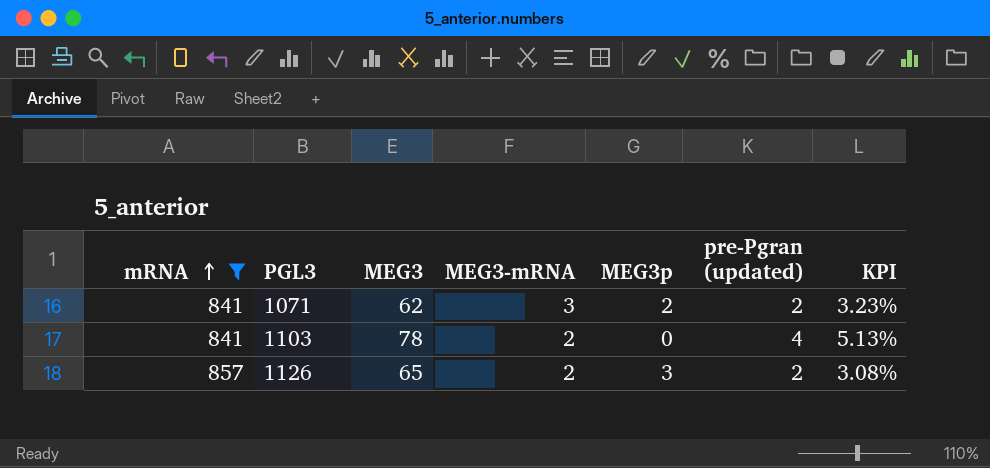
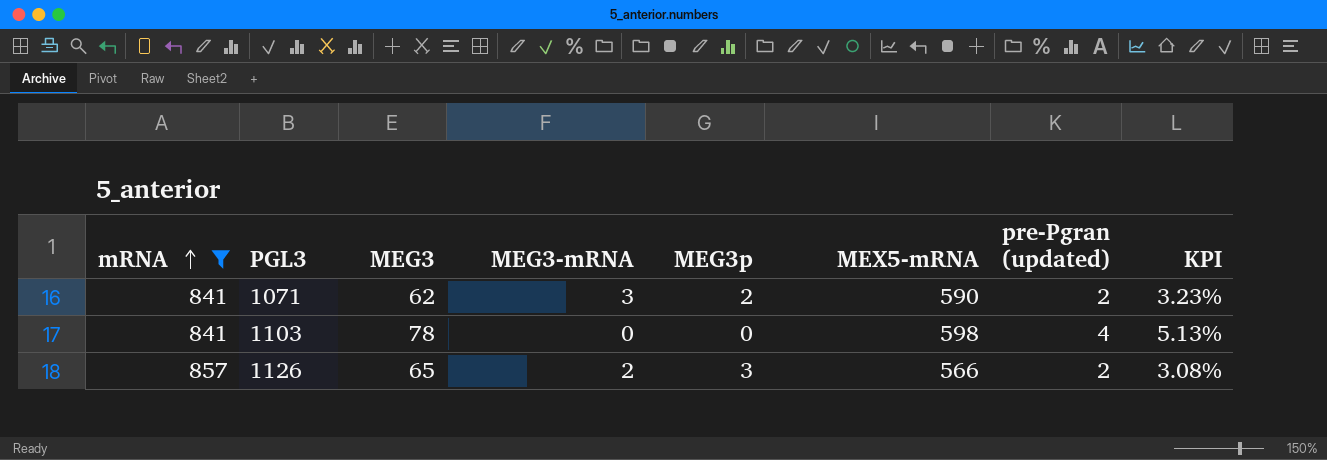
column MEX5-mRNA | position: none -> 6
1103 | MEG3-mRNA: 2 -> 0

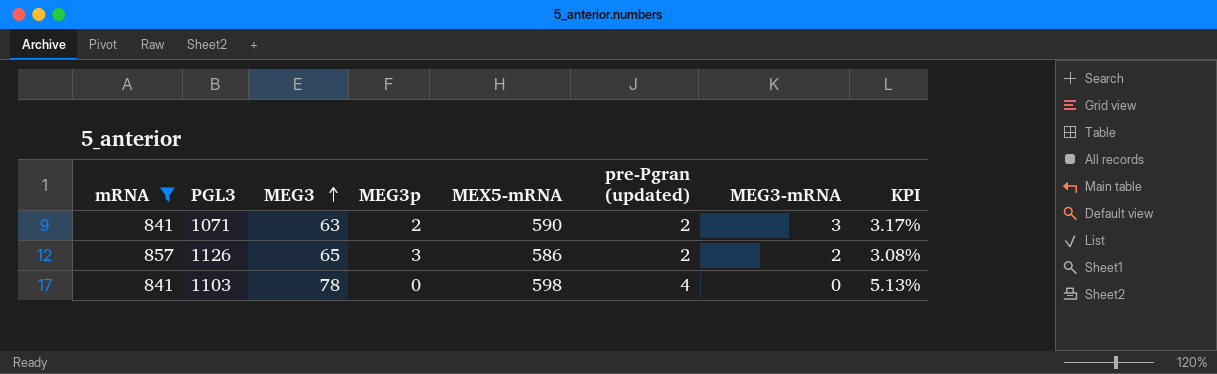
row order: mRNA ascending -> MEG3 ascending
column MEG3-mRNA | position: 4 -> 7
1071 | MEG3: 62 -> 63
1071 | KPI: 3.23% -> 3.17%
1126 | MEX5-mRNA: 566 -> 586

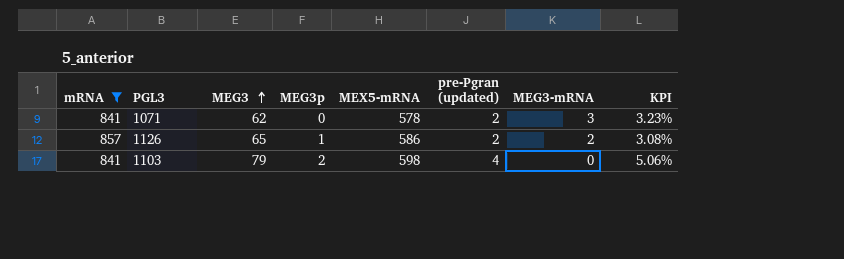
1071 | MEG3: 63 -> 62
1071 | MEG3p: 2 -> 0
1071 | MEX5-mRNA: 590 -> 578
1071 | KPI: 3.17% -> 3.23%
1126 | MEG3p: 3 -> 1
1103 | MEG3: 78 -> 79
1103 | MEG3p: 0 -> 2
1103 | KPI: 5.13% -> 5.06%

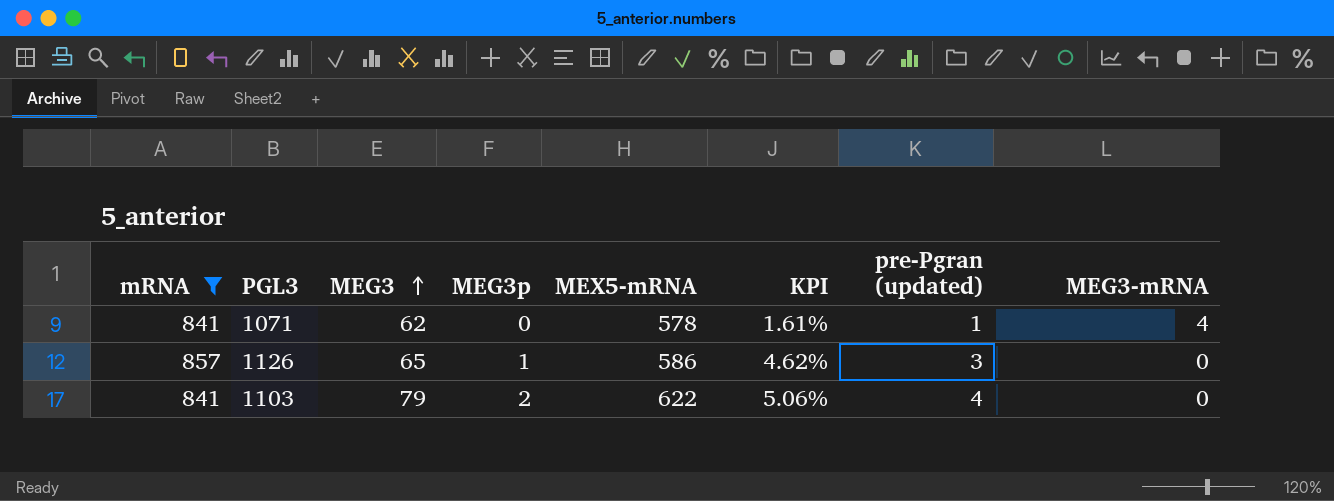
column KPI | position: 8 -> 6
1071 | KPI: 3.23% -> 1.61%
1071 | pre-Pgran (updated): 2 -> 1
1071 | MEG3-mRNA: 3 -> 4
1126 | KPI: 3.08% -> 4.62%
1126 | pre-Pgran (updated): 2 -> 3
1126 | MEG3-mRNA: 2 -> 0
1103 | MEX5-mRNA: 598 -> 622

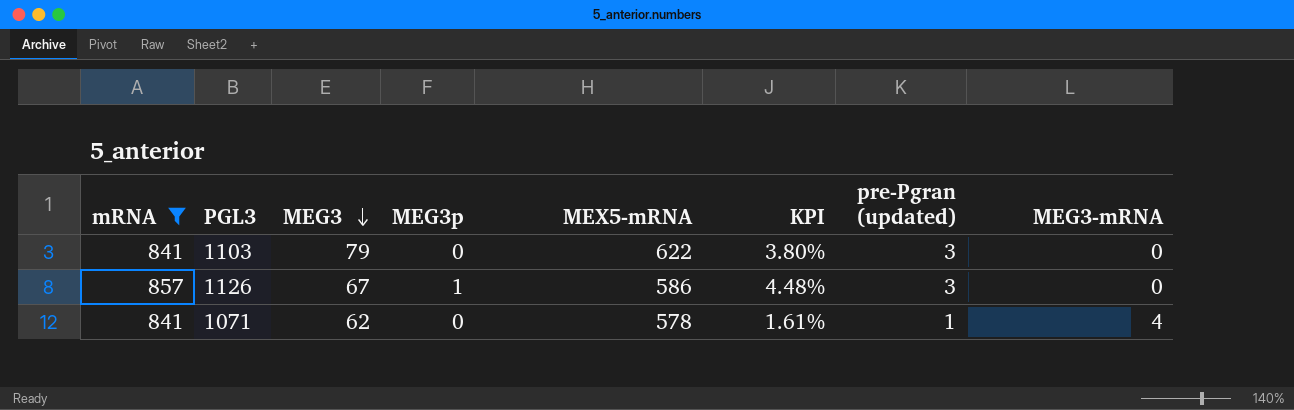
row order: MEG3 ascending -> MEG3 descending
1103 | MEG3p: 2 -> 0
1103 | KPI: 5.06% -> 3.80%
1103 | pre-Pgran (updated): 4 -> 3
1126 | MEG3: 65 -> 67
1126 | KPI: 4.62% -> 4.48%

